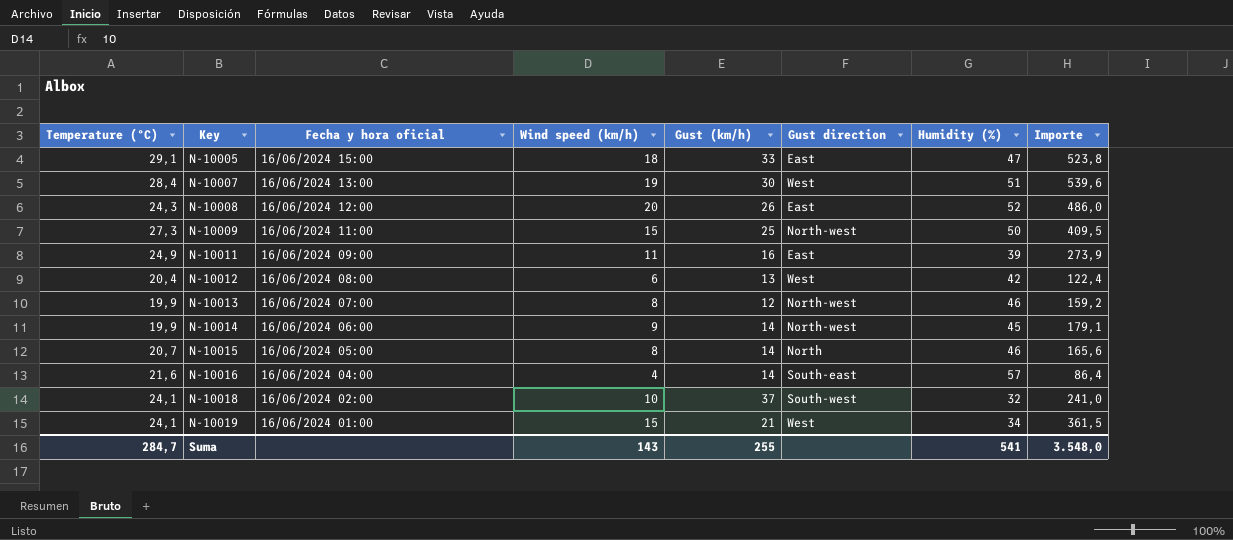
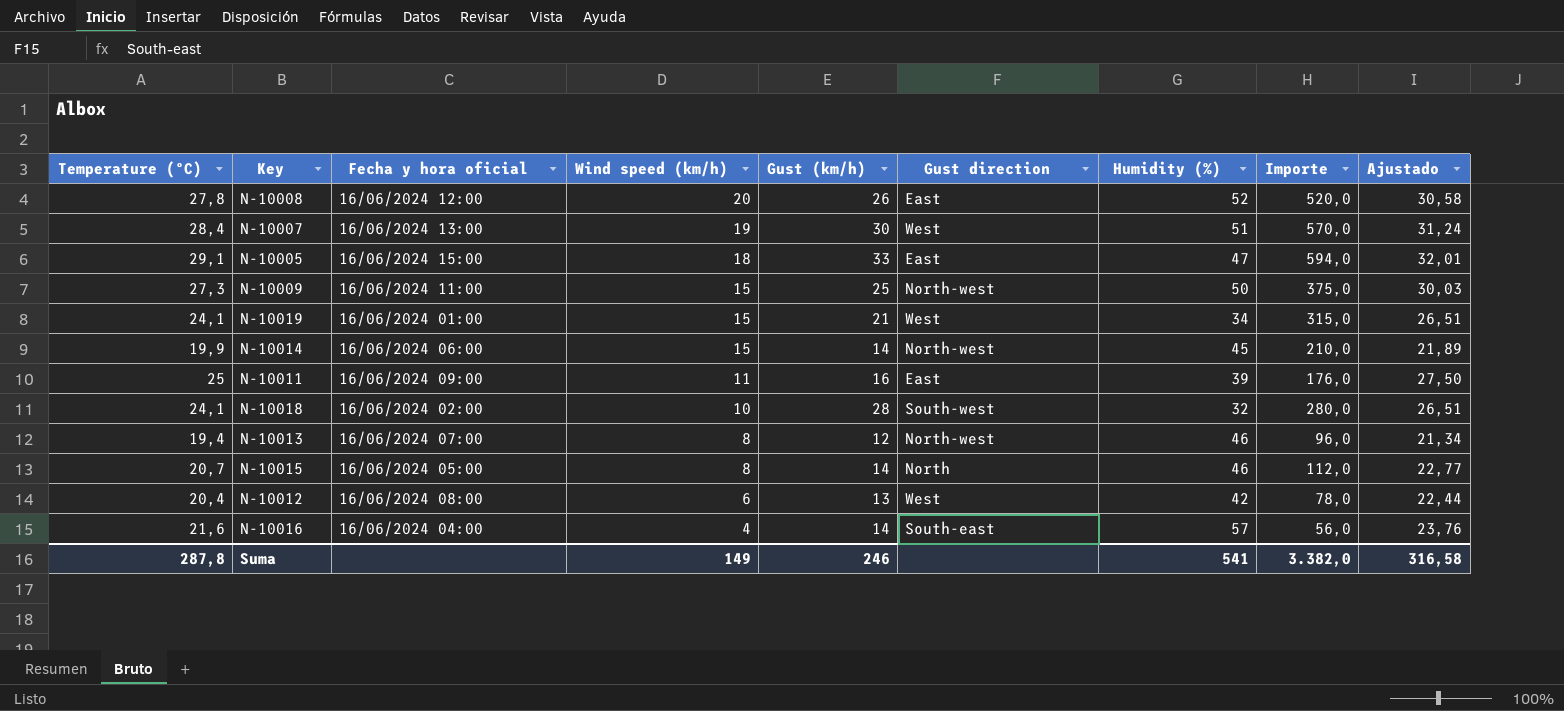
row order: Key ascending -> Wind speed (km/h) descending
column Importe | formula: [Temperature (ºC)] * [Wind speed (km/h)] -> [Wind speed (km/h)] * [Gust (km/h)]
column Ajustado | formula: none -> [Temperature (ºC)] * 1,1
N-10008 | Temperature (ºC): 24,3 -> 27,8
N-10014 | Wind speed (km/h): 9 -> 15
N-10011 | Temperature (ºC): 24,9 -> 25
N-10018 | Gust (km/h): 37 -> 28
N-10013 | Temperature (ºC): 19,9 -> 19,4
Suma | Temperature (ºC): 284,7 -> 287,8
Suma | Wind speed (km/h): 143 -> 149
Suma | Gust (km/h): 255 -> 246
Suma | Importe: 3.548,0 -> 3.382,0

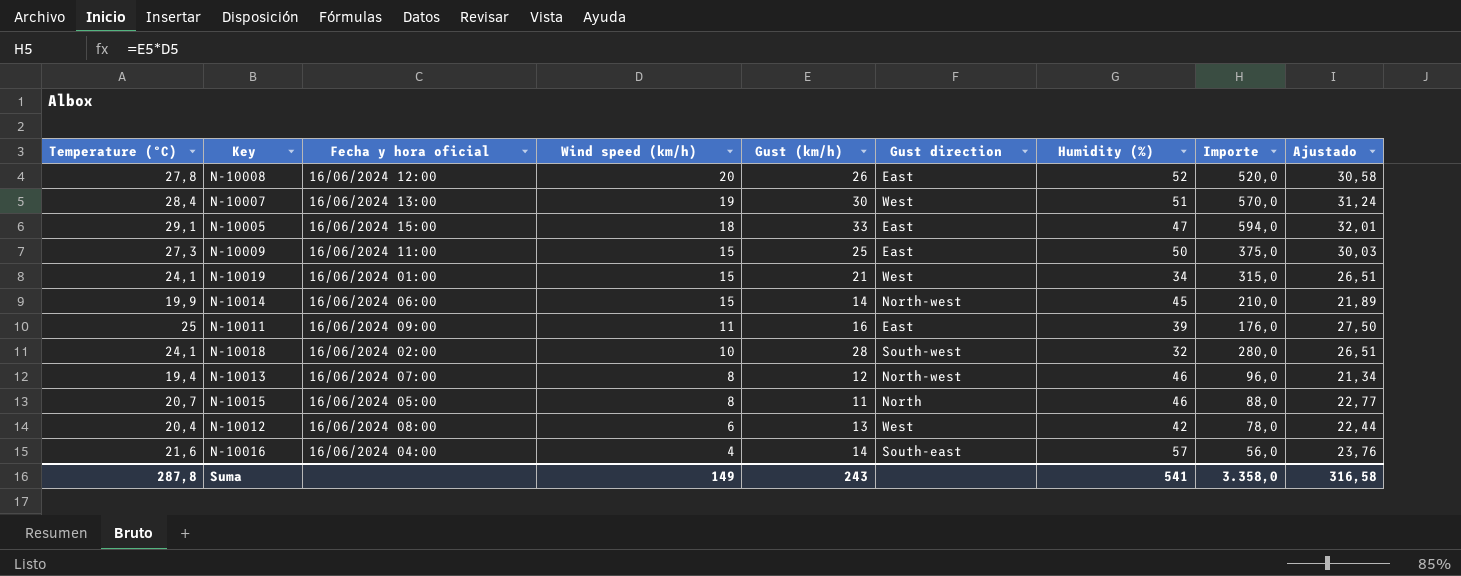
N-10009 | Gust direction: North-west -> East
N-10015 | Gust (km/h): 14 -> 11
N-10015 | Importe: 112,0 -> 88,0
Suma | Gust (km/h): 246 -> 243
Suma | Importe: 3.382,0 -> 3.358,0

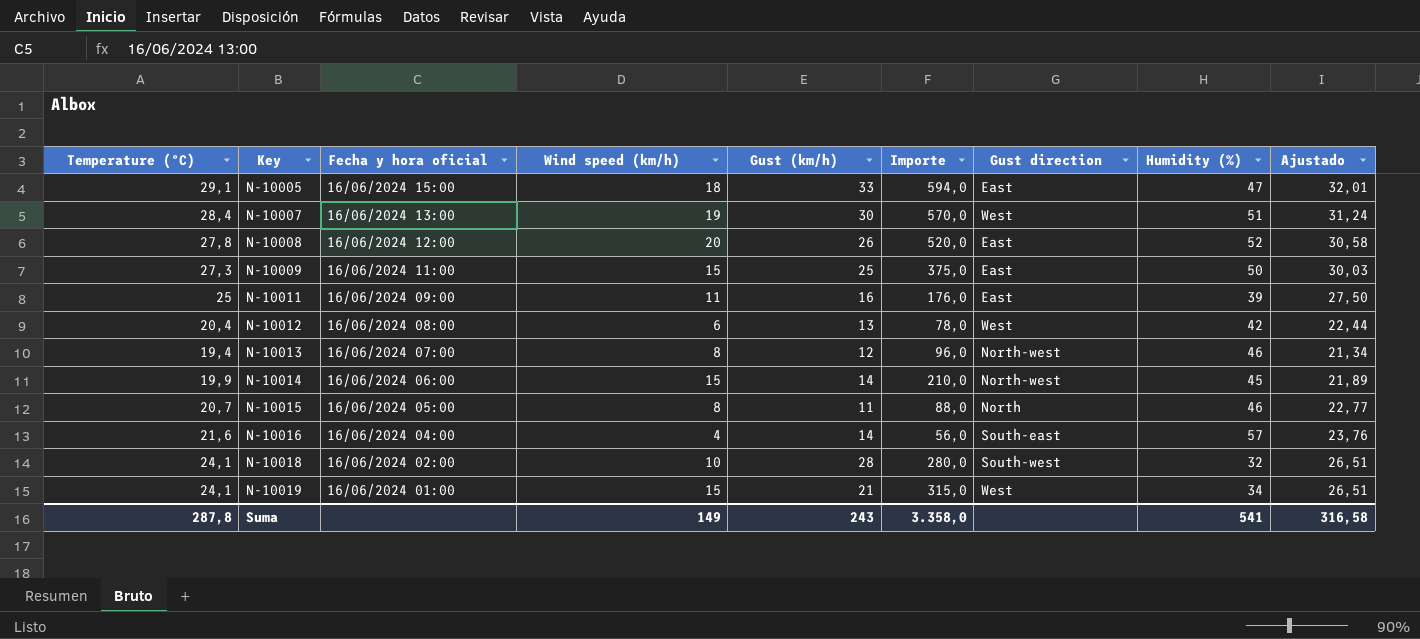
row order: Wind speed (km/h) descending -> Key ascending
column Importe | position: 8 -> 6

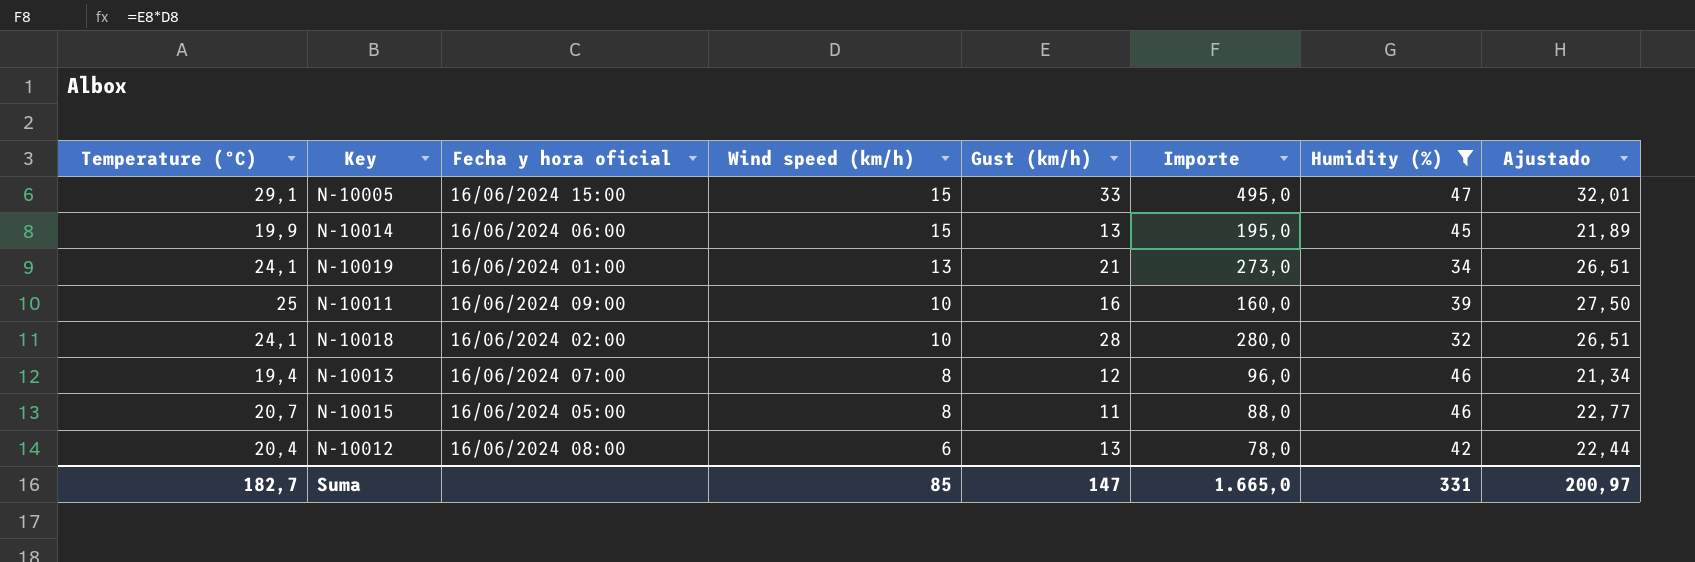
filter: none -> Humidity (%) <= 47
row order: Key ascending -> Wind speed (km/h) descending
column Gust direction | position: 7 -> none
N-10005 | Wind speed (km/h): 18 -> 15
N-10005 | Importe: 594,0 -> 495,0
N-10014 | Gust (km/h): 14 -> 13
N-10014 | Importe: 210,0 -> 195,0
N-10019 | Wind speed (km/h): 15 -> 13
N-10019 | Importe: 315,0 -> 273,0
N-10011 | Wind speed (km/h): 11 -> 10
N-10011 | Importe: 176,0 -> 160,0
Suma | Temperature (ºC): 287,8 -> 182,7
Suma | Wind speed (km/h): 149 -> 85
Suma | Gust (km/h): 243 -> 147
Suma | Importe: 3.358,0 -> 1.665,0
Suma | Humidity (%): 541 -> 331
Suma | Ajustado: 316,58 -> 200,97

